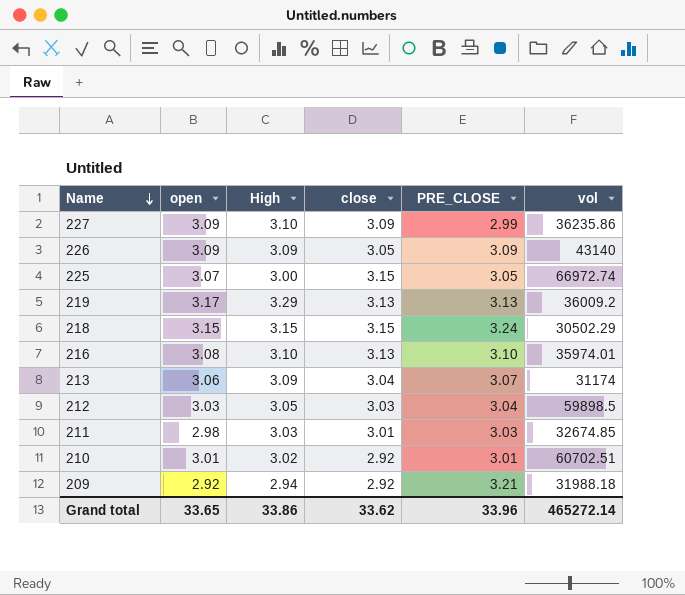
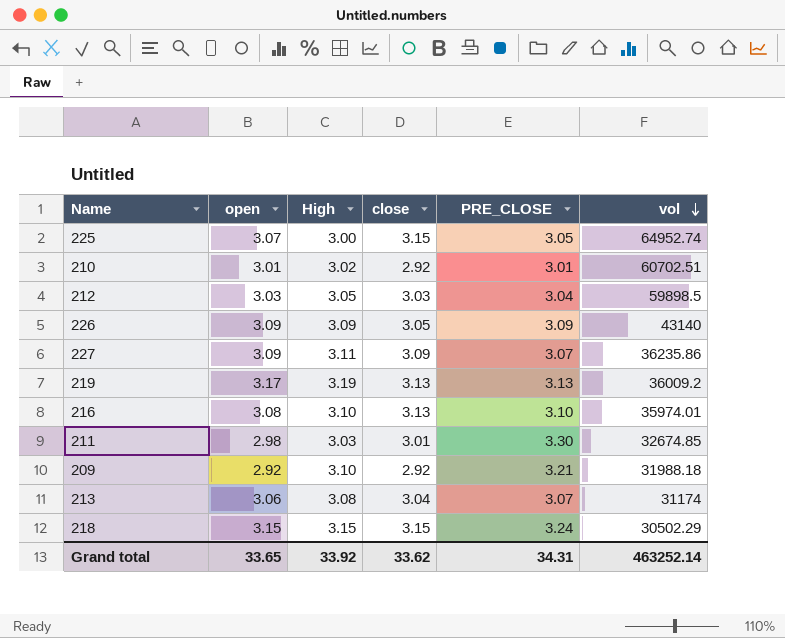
row order: Name descending -> vol descending
225 | vol: 66972.74 -> 64952.74
227 | High: 3.10 -> 3.11
227 | PRE_CLOSE: 2.99 -> 3.07
219 | High: 3.29 -> 3.19
211 | PRE_CLOSE: 3.03 -> 3.30
209 | High: 2.94 -> 3.10
213 | High: 3.09 -> 3.08
Grand total | High: 33.86 -> 33.92
Grand total | PRE_CLOSE: 33.96 -> 34.31
Grand total | vol: 465272.14 -> 463252.14

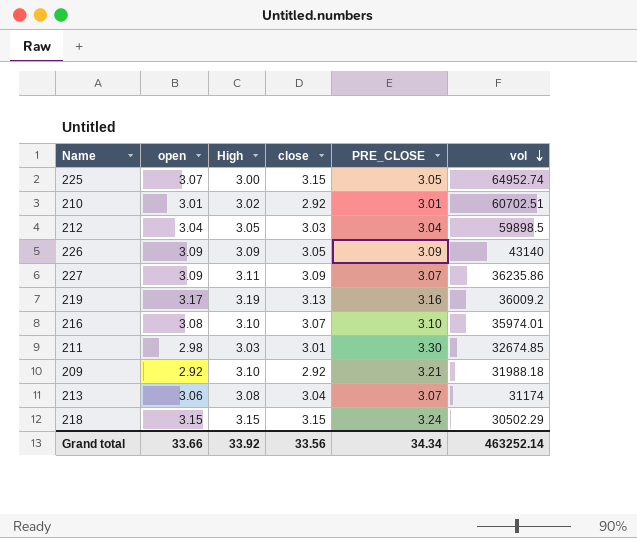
212 | open: 3.03 -> 3.04
219 | PRE_CLOSE: 3.13 -> 3.16
216 | close: 3.13 -> 3.07
Grand total | open: 33.65 -> 33.66
Grand total | close: 33.62 -> 33.56
Grand total | PRE_CLOSE: 34.31 -> 34.34

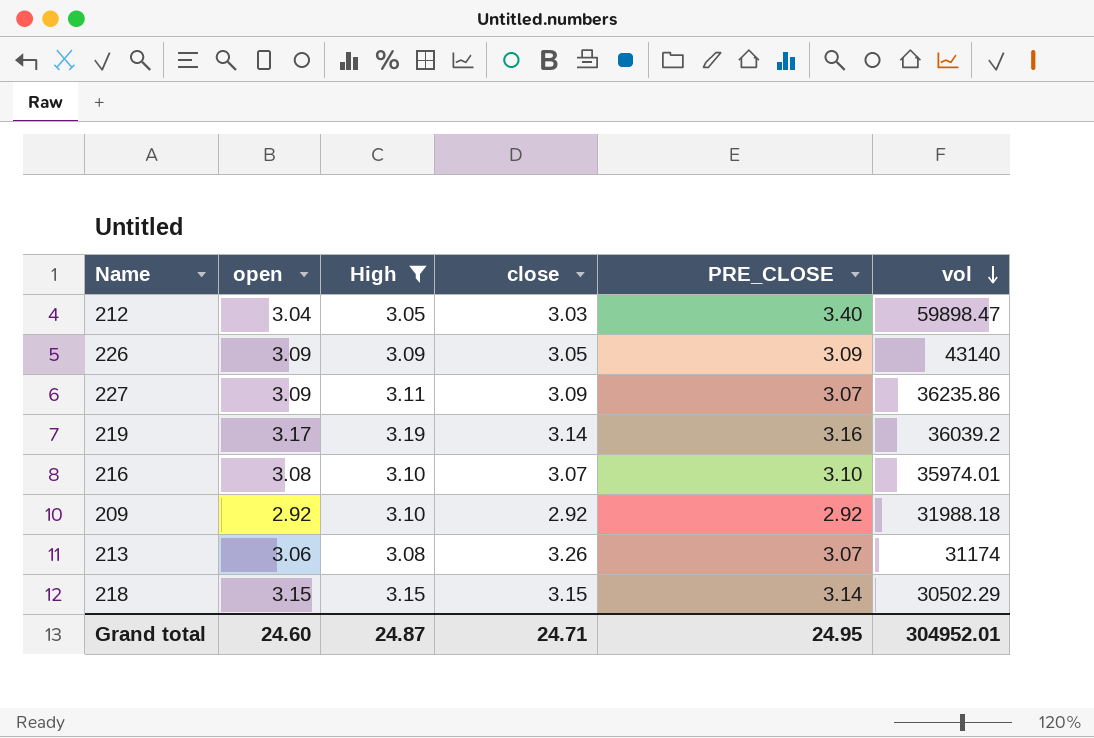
filter: none -> High >= 3.05
212 | PRE_CLOSE: 3.04 -> 3.40
212 | vol: 59898.5 -> 59898.47
219 | close: 3.13 -> 3.14
219 | vol: 36009.2 -> 36039.2
209 | PRE_CLOSE: 3.21 -> 2.92
213 | close: 3.04 -> 3.26
218 | PRE_CLOSE: 3.24 -> 3.14
Grand total | open: 33.66 -> 24.60
Grand total | High: 33.92 -> 24.87
Grand total | close: 33.56 -> 24.71
Grand total | PRE_CLOSE: 34.34 -> 24.95
Grand total | vol: 463252.14 -> 304952.01

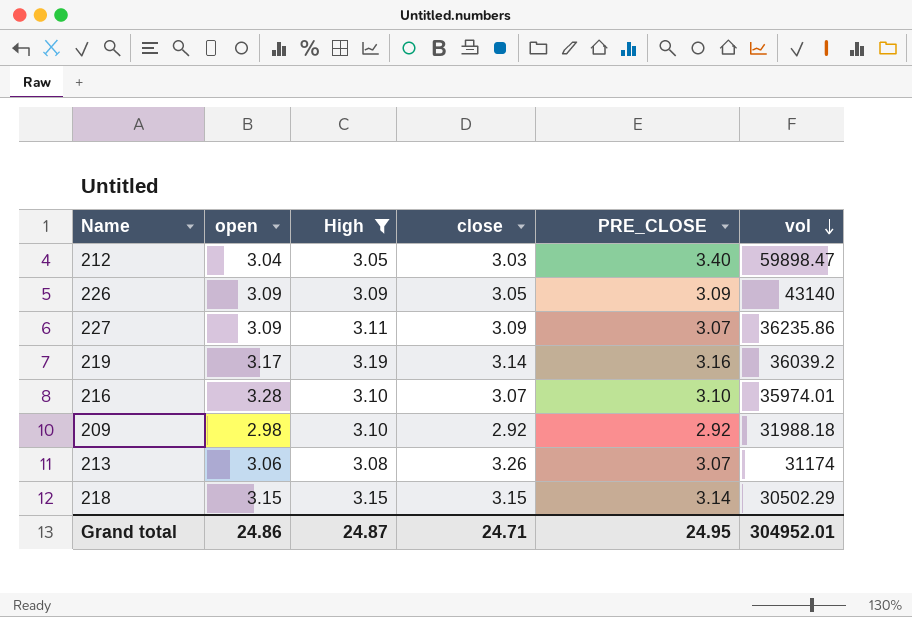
216 | open: 3.08 -> 3.28
209 | open: 2.92 -> 2.98
Grand total | open: 24.60 -> 24.86

